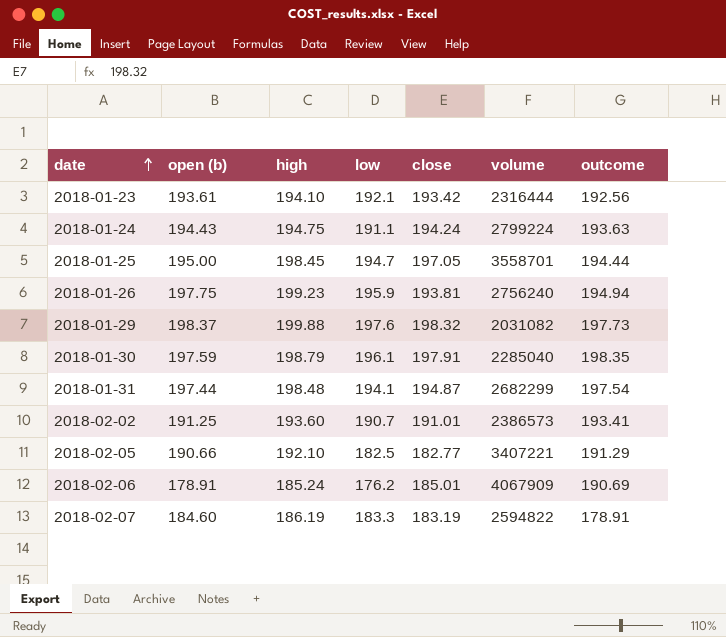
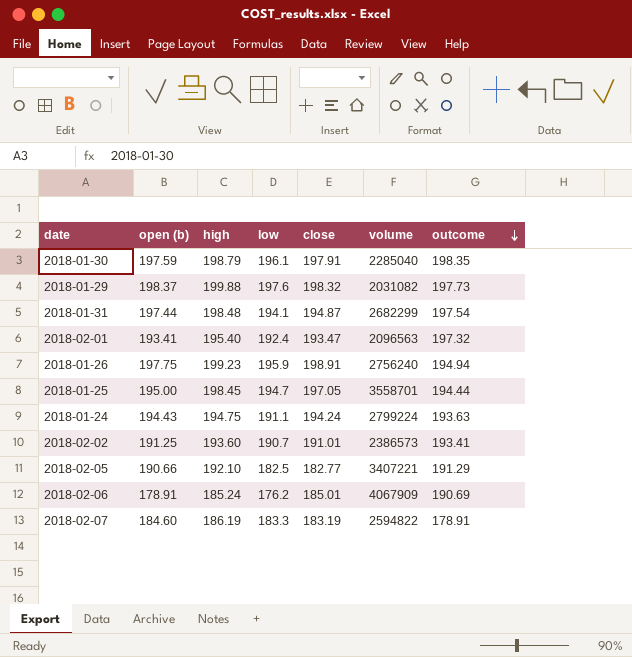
row order: date ascending -> outcome descending
row 2018-01-23: 193.61 | 194.10 | 192.1 | 193.42 | 2316444 | 192.56 -> none
row 2018-02-01: none -> 193.41 | 195.40 | 192.4 | 193.47 | 2096563 | 197.32
2018-01-26 | close: 193.81 -> 198.91

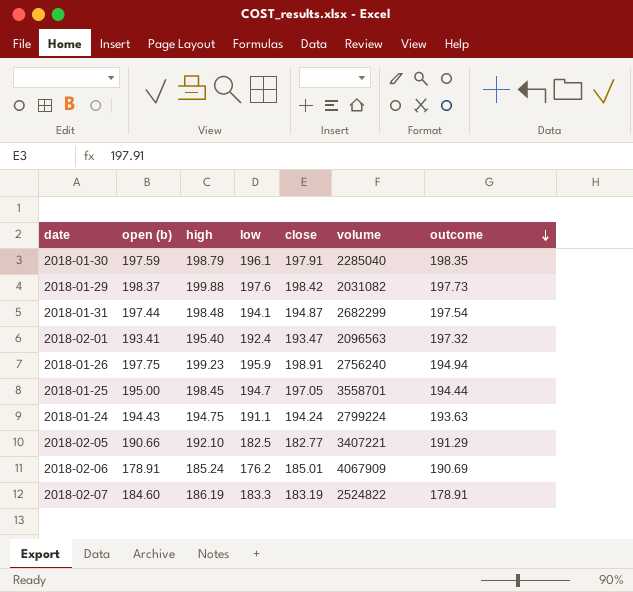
row 2018-02-02: 191.25 | 193.60 | 190.7 | 191.01 | 2386573 | 193.41 -> none
2018-01-29 | close: 198.32 -> 198.42
2018-02-07 | volume: 2594822 -> 2524822

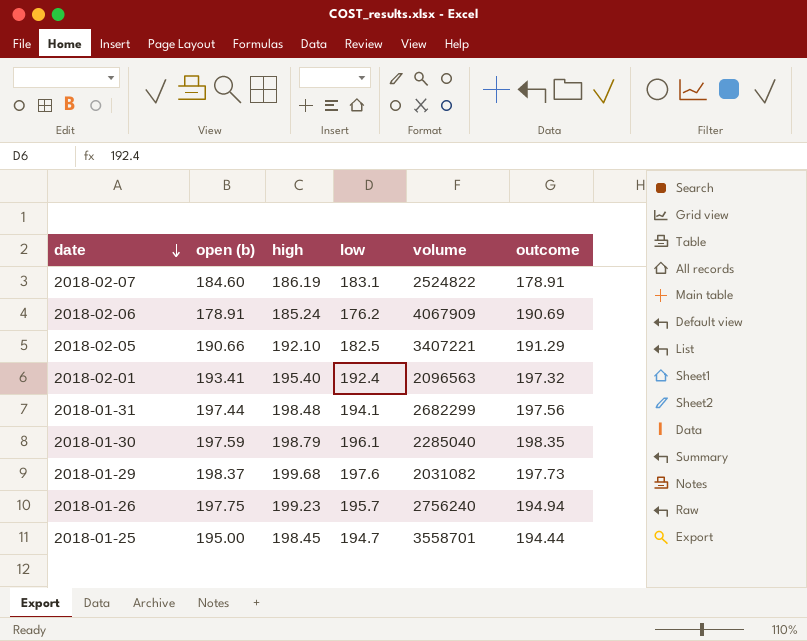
row order: outcome descending -> date descending
column close | position: 5 -> none
row 2018-01-24: 194.43 | 194.75 | 191.1 | 194.24 | 2799224 | 193.63 -> none
2018-02-07 | low: 183.3 -> 183.1
2018-01-31 | outcome: 197.54 -> 197.56
2018-01-29 | high: 199.88 -> 199.68
2018-01-26 | low: 195.9 -> 195.7

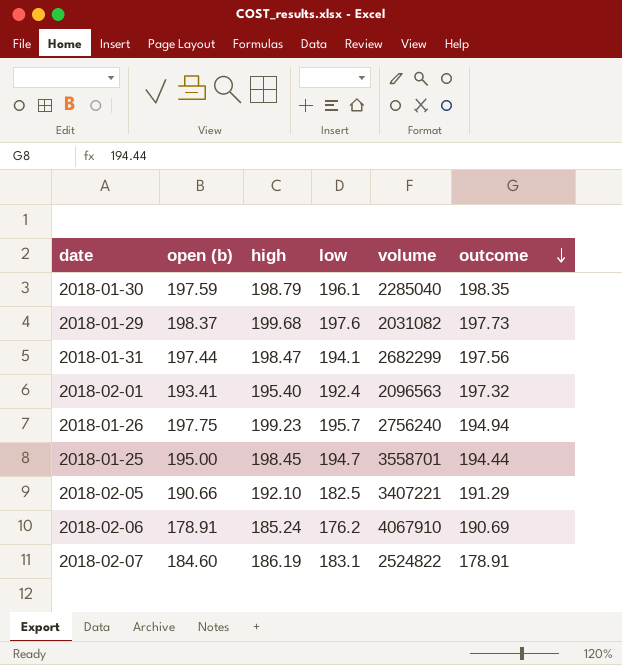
row order: date descending -> outcome descending
2018-01-31 | high: 198.48 -> 198.47
2018-02-06 | volume: 4067909 -> 4067910

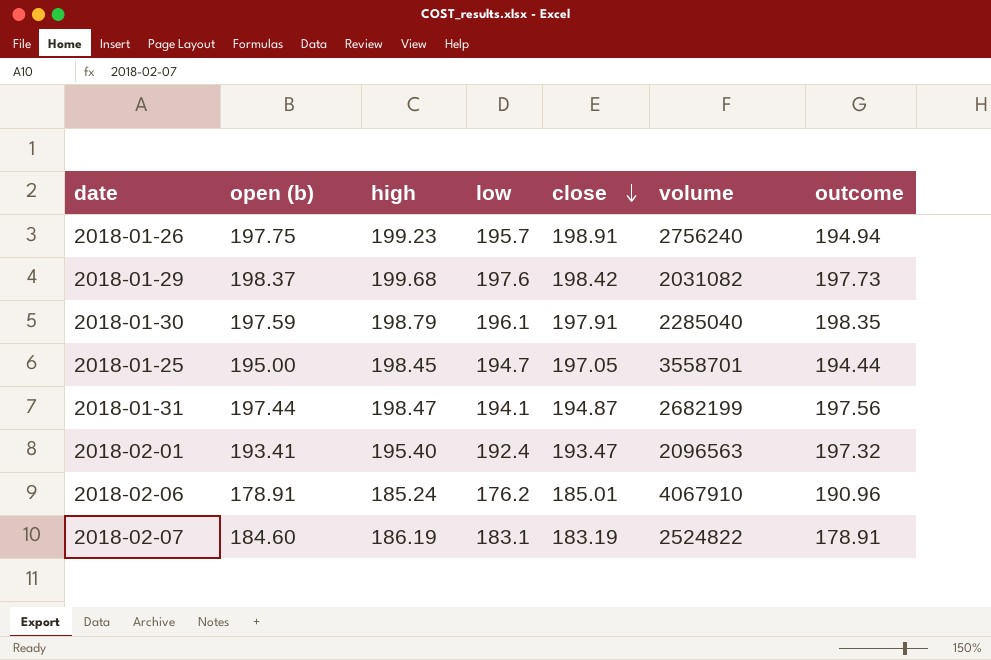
row order: outcome descending -> close descending
column close | position: none -> 5
row 2018-02-05: 190.66 | 192.10 | 182.5 | 3407221 | 191.29 -> none
2018-01-31 | volume: 2682299 -> 2682199
2018-02-06 | outcome: 190.69 -> 190.96

